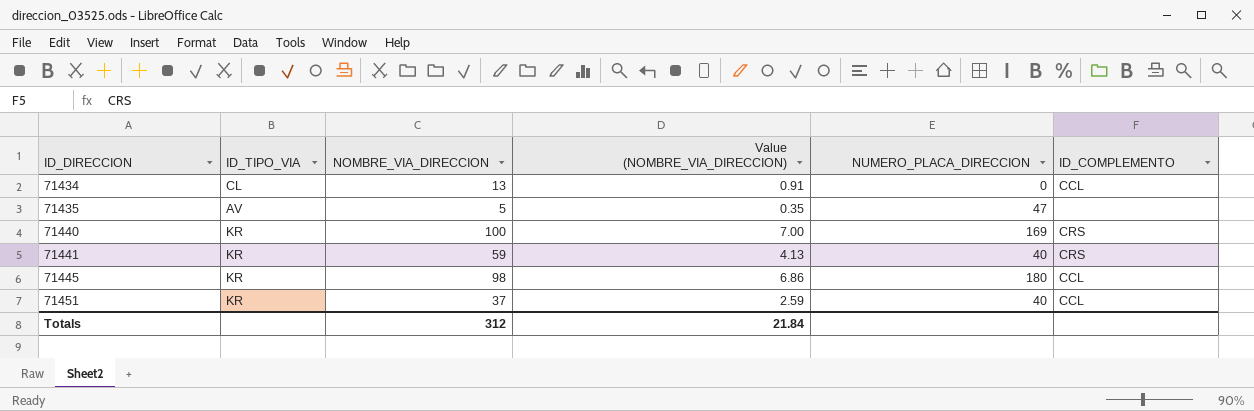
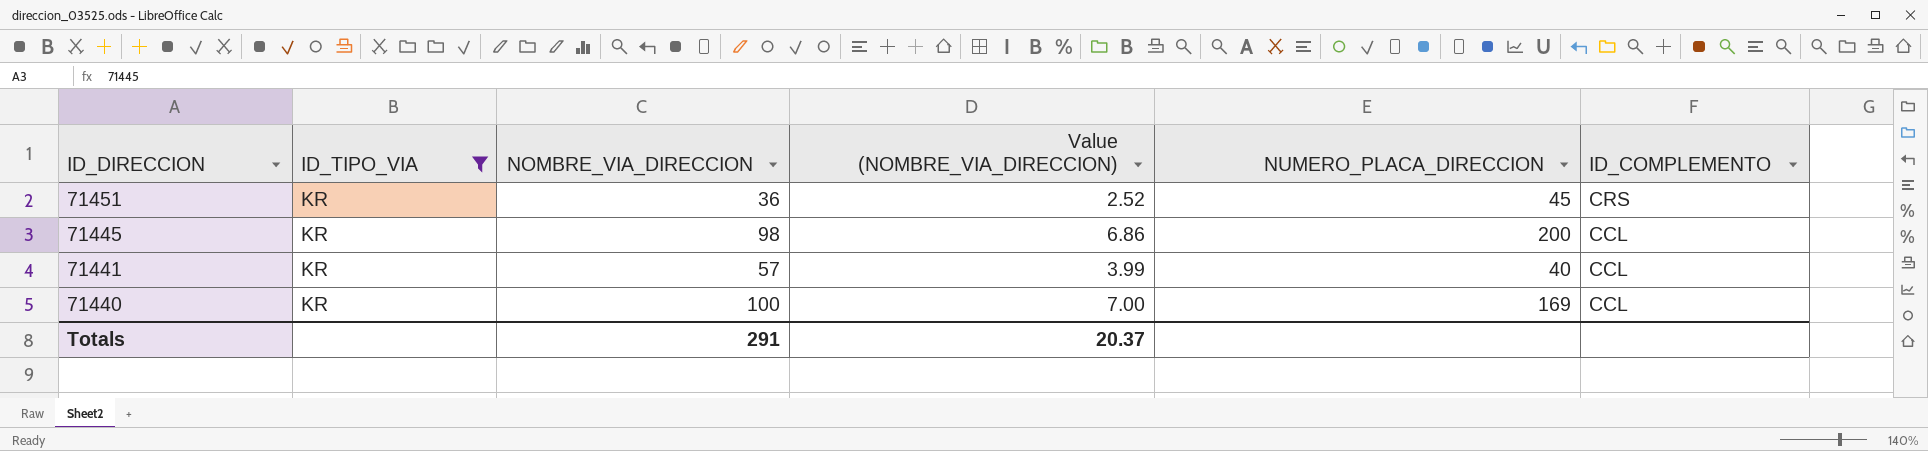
filter: none -> ID_TIPO_VIA = KR
row order: ID_DIRECCION ascending -> ID_DIRECCION descending
71451 | NOMBRE_VIA_DIRECCION: 37 -> 36
71451 | Value (NOMBRE_VIA_DIRECCION): 2.59 -> 2.52
71451 | NUMERO_PLACA_DIRECCION: 40 -> 45
71451 | ID_COMPLEMENTO: CCL -> CRS
71445 | NUMERO_PLACA_DIRECCION: 180 -> 200
71441 | NOMBRE_VIA_DIRECCION: 59 -> 57
71441 | Value (NOMBRE_VIA_DIRECCION): 4.13 -> 3.99
71441 | ID_COMPLEMENTO: CRS -> CCL
71440 | ID_COMPLEMENTO: CRS -> CCL
Totals | NOMBRE_VIA_DIRECCION: 312 -> 291
Totals | Value (NOMBRE_VIA_DIRECCION): 21.84 -> 20.37

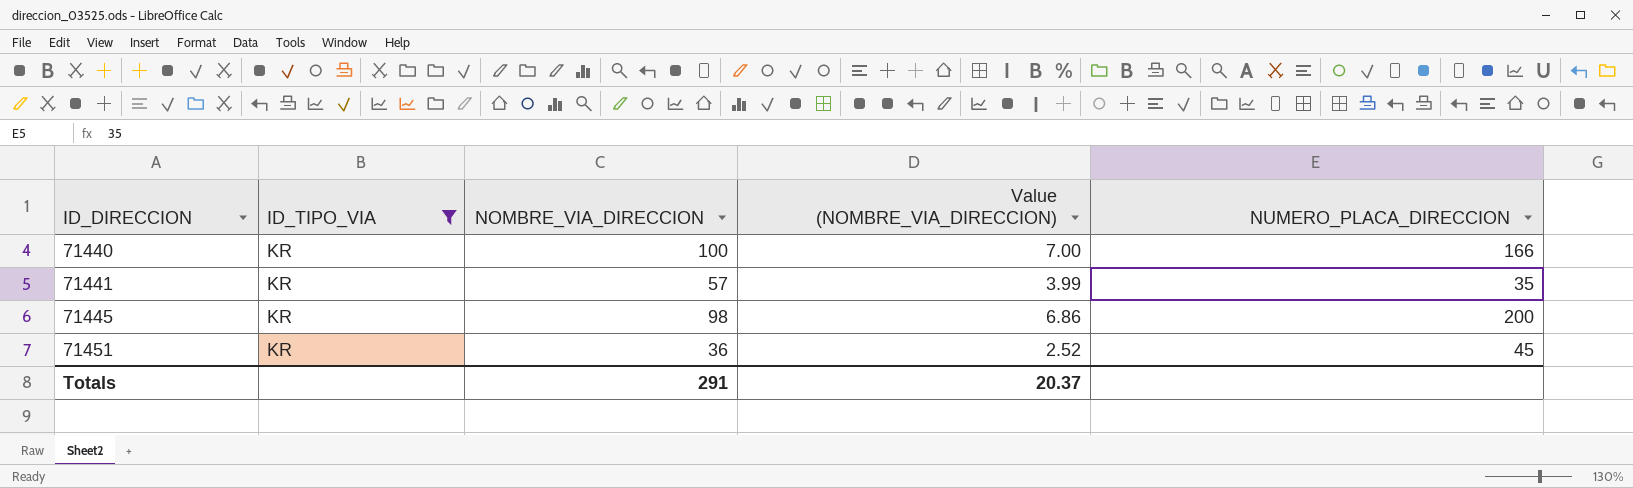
row order: ID_DIRECCION descending -> ID_DIRECCION ascending
column ID_COMPLEMENTO | position: 6 -> none
71440 | NUMERO_PLACA_DIRECCION: 169 -> 166
71441 | NUMERO_PLACA_DIRECCION: 40 -> 35

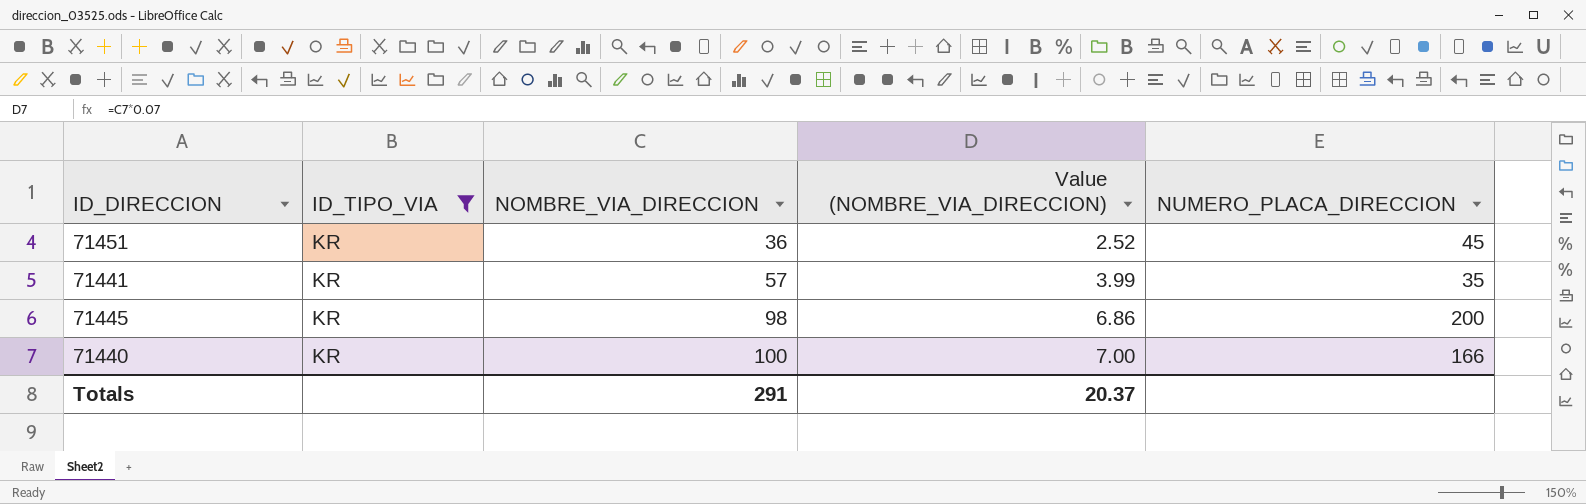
row order: ID_DIRECCION ascending -> NOMBRE_VIA_DIRECCION ascending

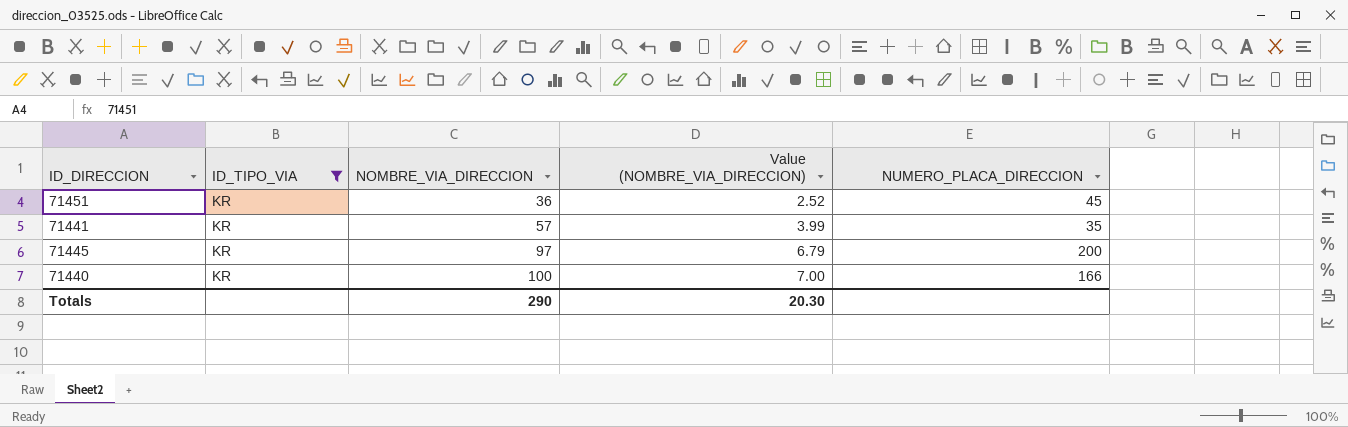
71445 | NOMBRE_VIA_DIRECCION: 98 -> 97
71445 | Value (NOMBRE_VIA_DIRECCION): 6.86 -> 6.79
Totals | NOMBRE_VIA_DIRECCION: 291 -> 290
Totals | Value (NOMBRE_VIA_DIRECCION): 20.37 -> 20.30

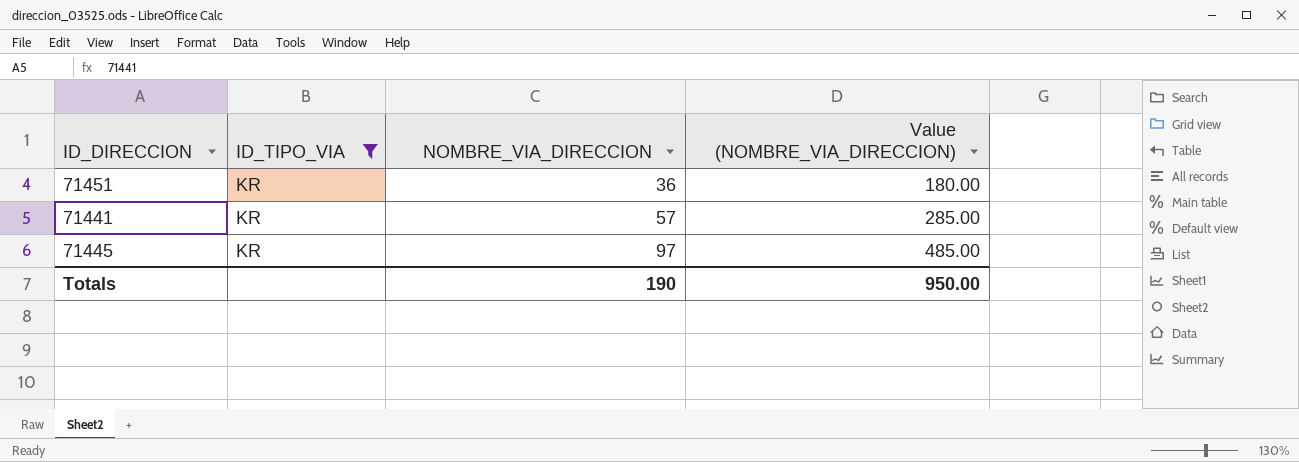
column NUMERO_PLACA_DIRECCION | position: 5 -> none
column Value (NOMBRE_VIA_DIRECCION) | formula: [NOMBRE_VIA_DIRECCION] * 0.07 -> [NOMBRE_VIA_DIRECCION] * 5
row 71440: KR | 100 | 7.00 | 166 -> none
Totals | NOMBRE_VIA_DIRECCION: 290 -> 190
Totals | Value (NOMBRE_VIA_DIRECCION): 20.30 -> 950.00

